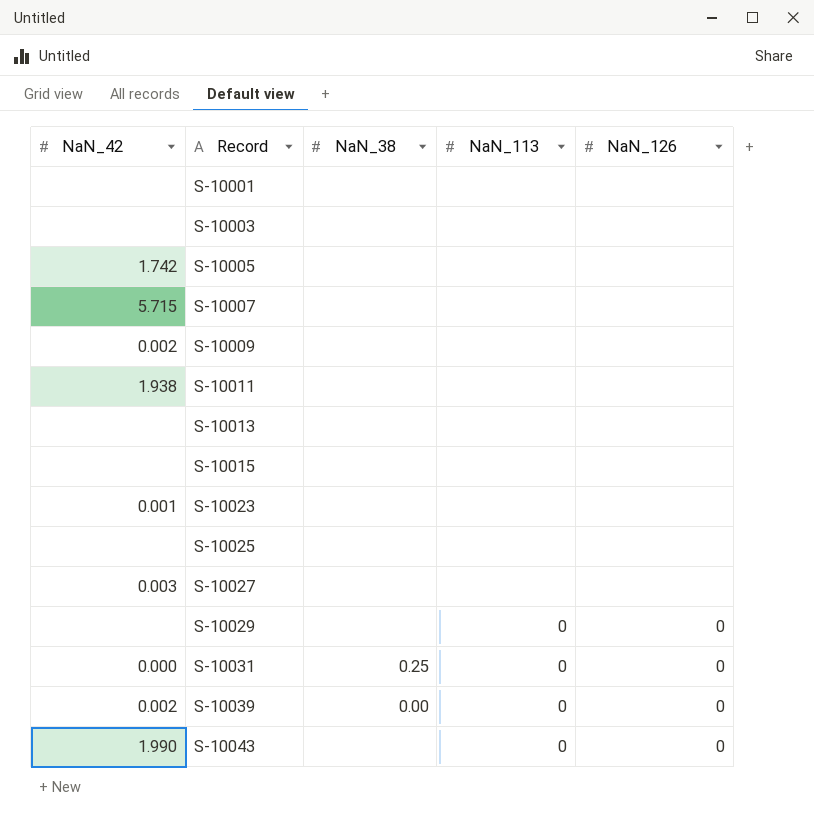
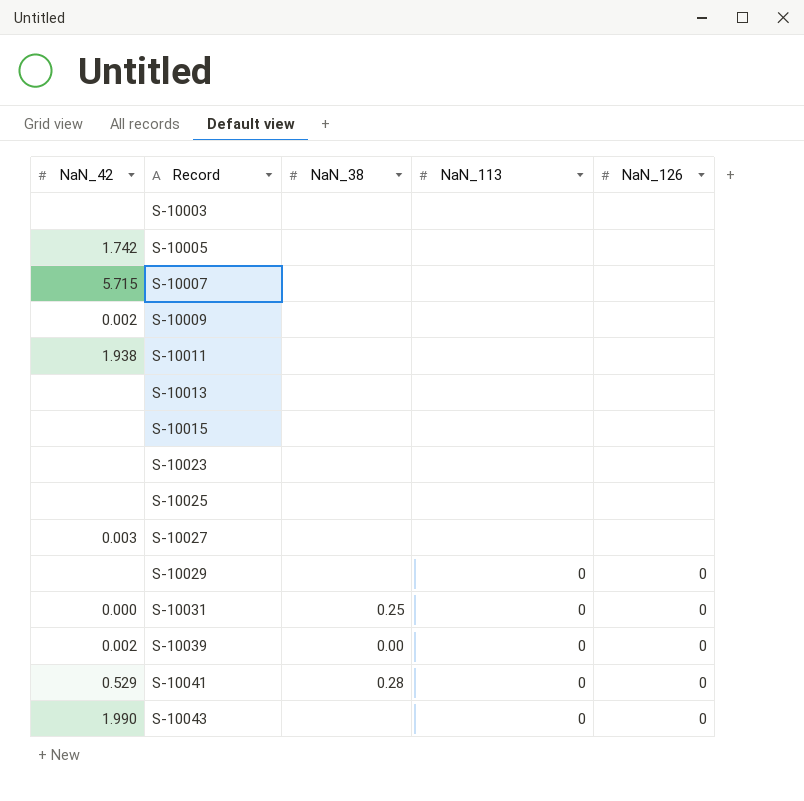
row S-10001: none | none | none | none -> none
S-10023 | NaN_42: 0.001 -> none
row S-10041: none -> 0.529 | 0.28 | 0 | 0

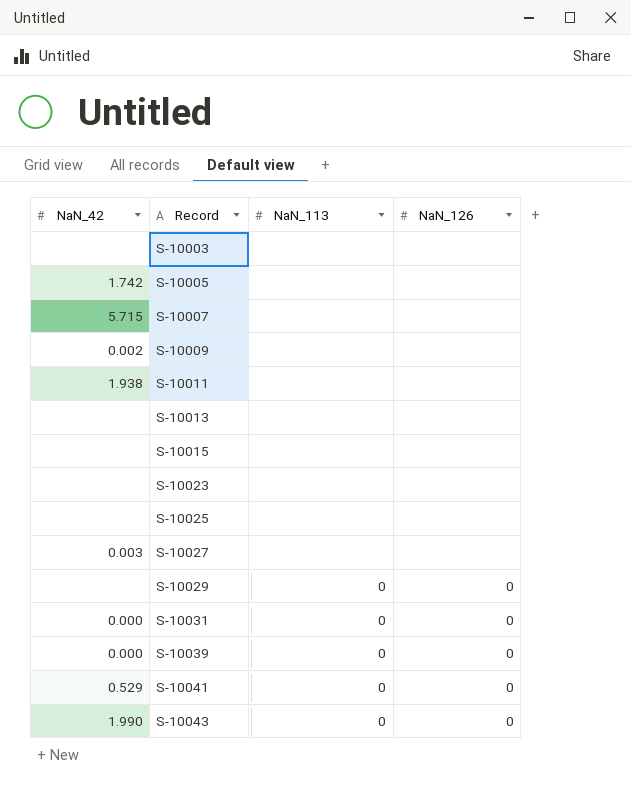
column NaN_38 | position: 3 -> none
S-10039 | NaN_42: 0.002 -> 0.000

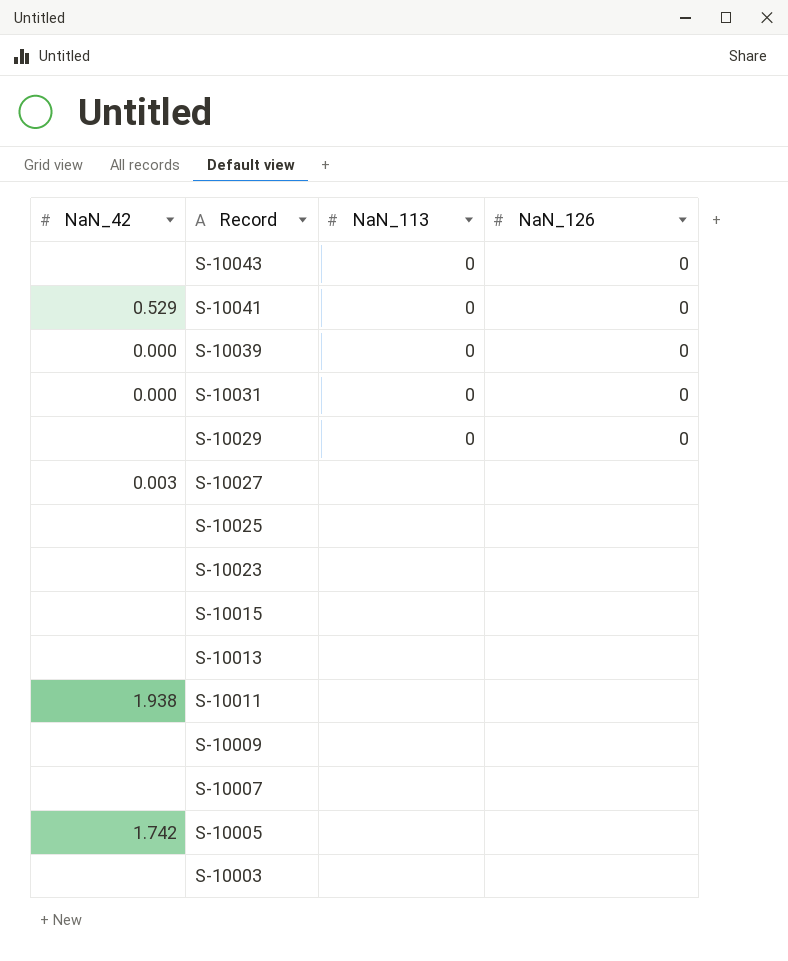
row order: Record ascending -> Record descending
S-10043 | NaN_42: 1.990 -> none
S-10009 | NaN_42: 0.002 -> none
S-10007 | NaN_42: 5.715 -> none

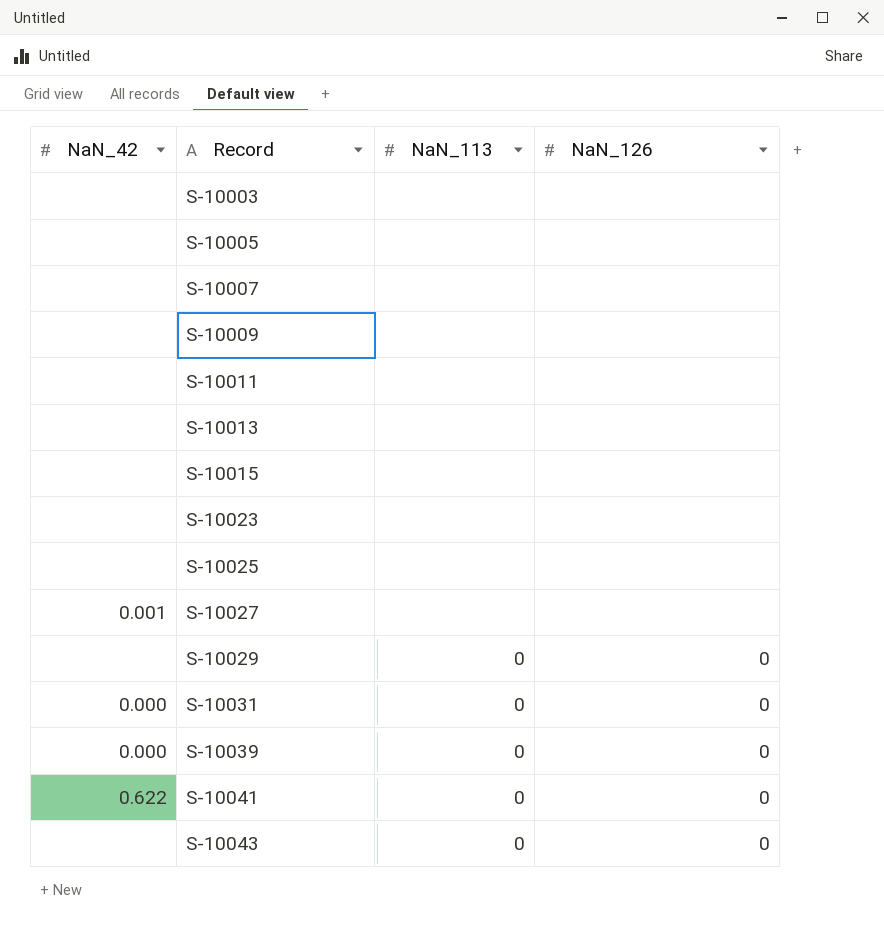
row order: Record descending -> Record ascending
S-10005 | NaN_42: 1.742 -> none
S-10011 | NaN_42: 1.938 -> none
S-10027 | NaN_42: 0.003 -> 0.001
S-10041 | NaN_42: 0.529 -> 0.622

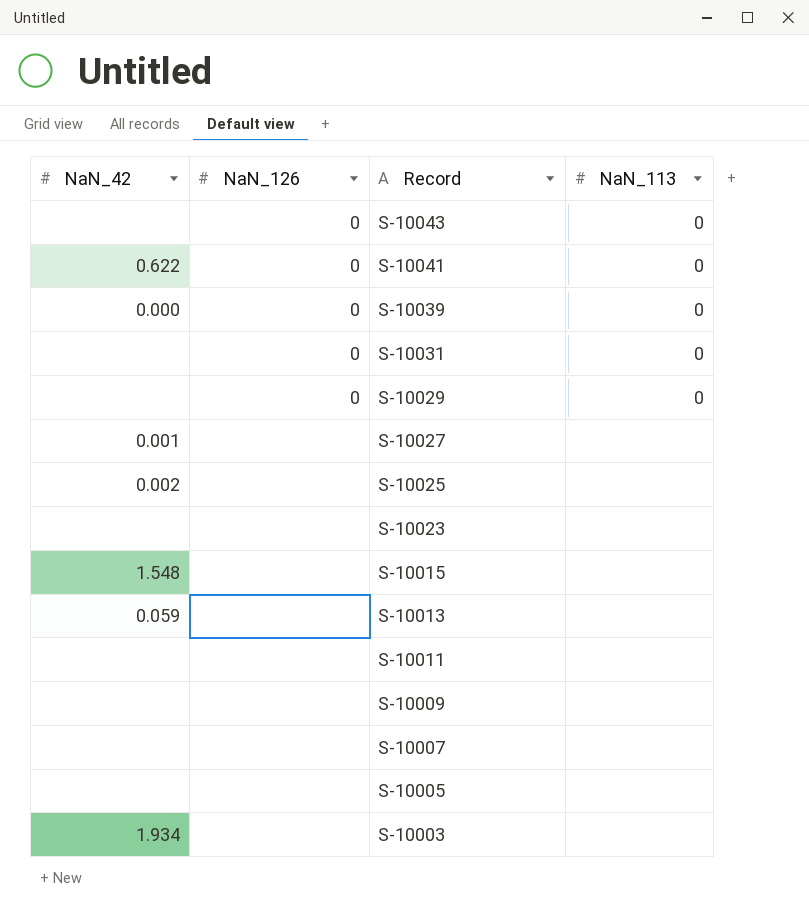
row order: Record ascending -> Record descending
column NaN_126 | position: 4 -> 2
S-10031 | NaN_42: 0.000 -> none
S-10025 | NaN_42: none -> 0.002
S-10015 | NaN_42: none -> 1.548
S-10013 | NaN_42: none -> 0.059
S-10003 | NaN_42: none -> 1.934

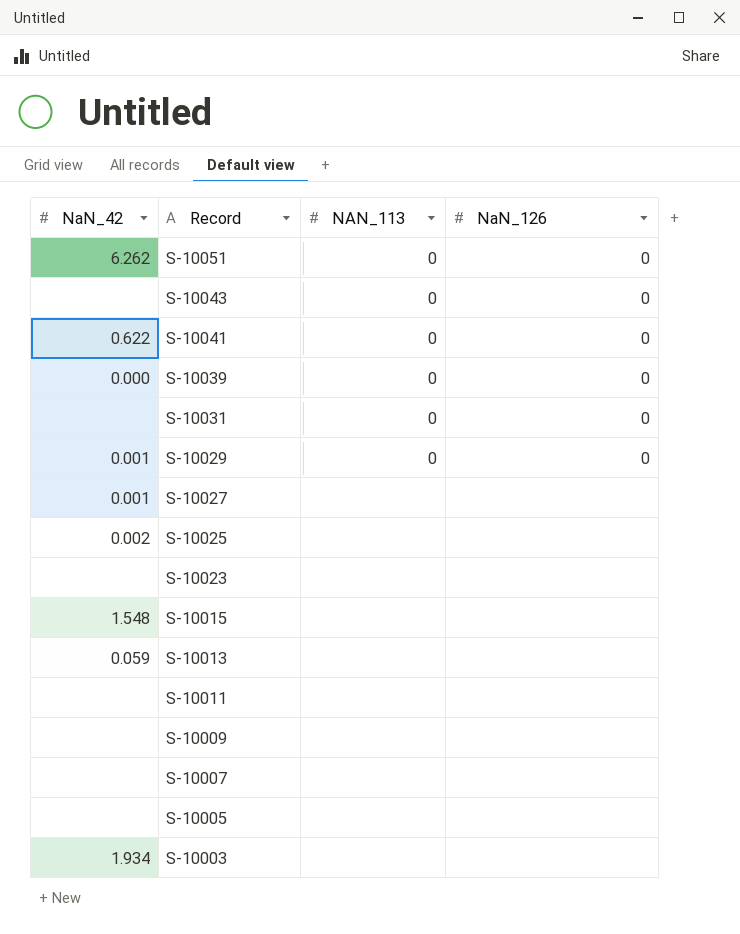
column name: NaN_113 -> NAN_113
column NaN_126 | position: 2 -> 4
row S-10051: none -> 6.262 | 0 | 0
S-10029 | NaN_42: none -> 0.001

